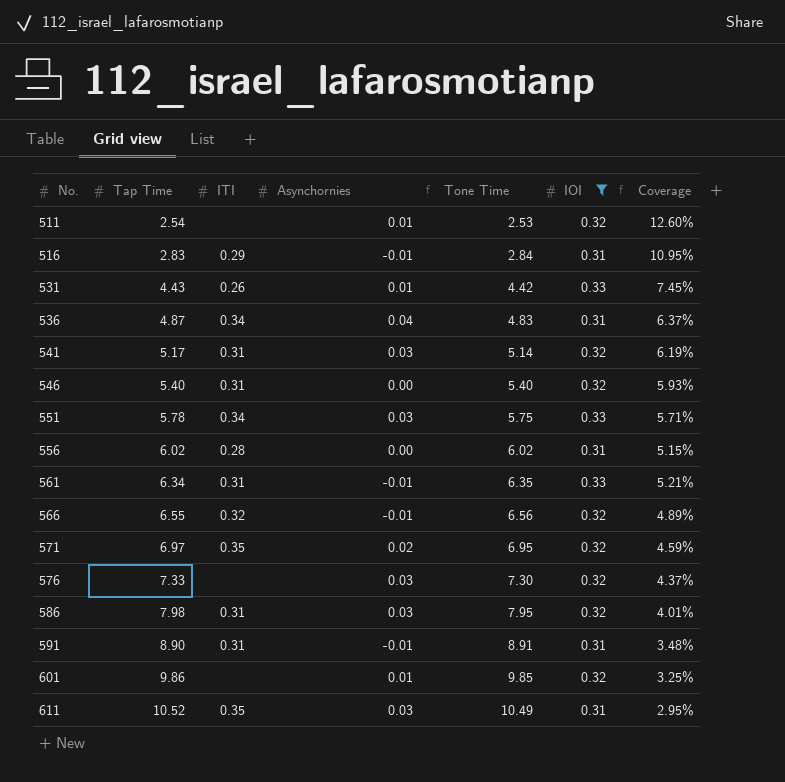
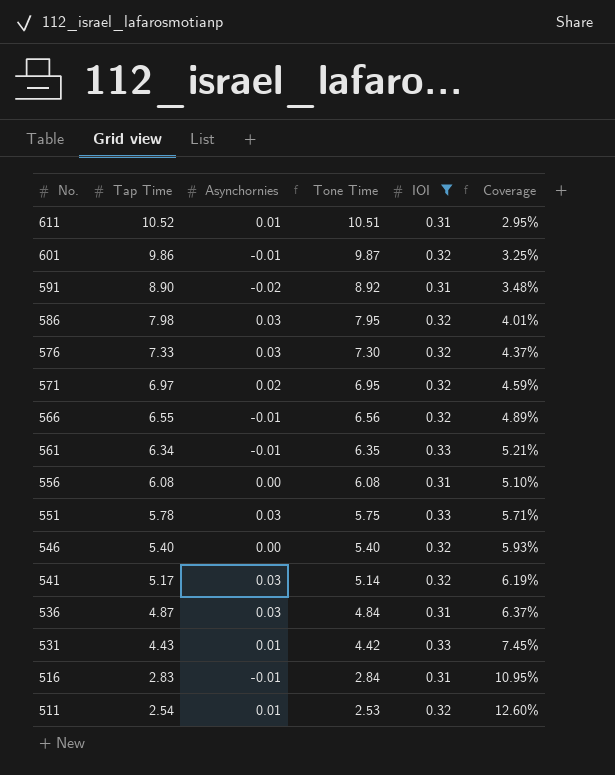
row order: No. ascending -> No. descending
column ITI | position: 3 -> none
611 | Asynchornies: 0.03 -> 0.01
611 | Tone Time: 10.49 -> 10.51
601 | Asynchornies: 0.01 -> -0.01
601 | Tone Time: 9.85 -> 9.87
591 | Asynchornies: -0.01 -> -0.02
591 | Tone Time: 8.91 -> 8.92
556 | Tap Time: 6.02 -> 6.08
556 | Tone Time: 6.02 -> 6.08
556 | Coverage: 5.15% -> 5.10%
536 | Asynchornies: 0.04 -> 0.03
536 | Tone Time: 4.83 -> 4.84

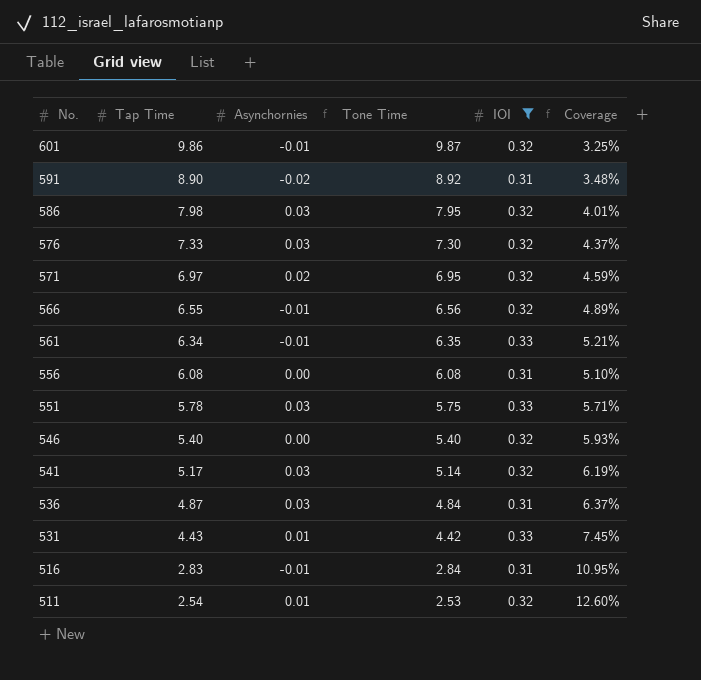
row 611: 10.52 | 0.01 | 10.51 | 0.31 | 2.95% -> none

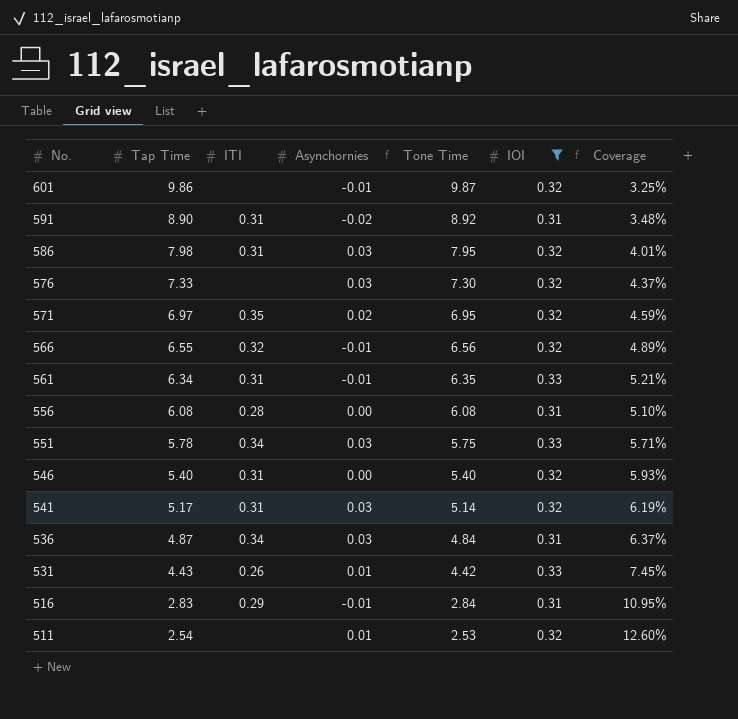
column ITI | position: none -> 3

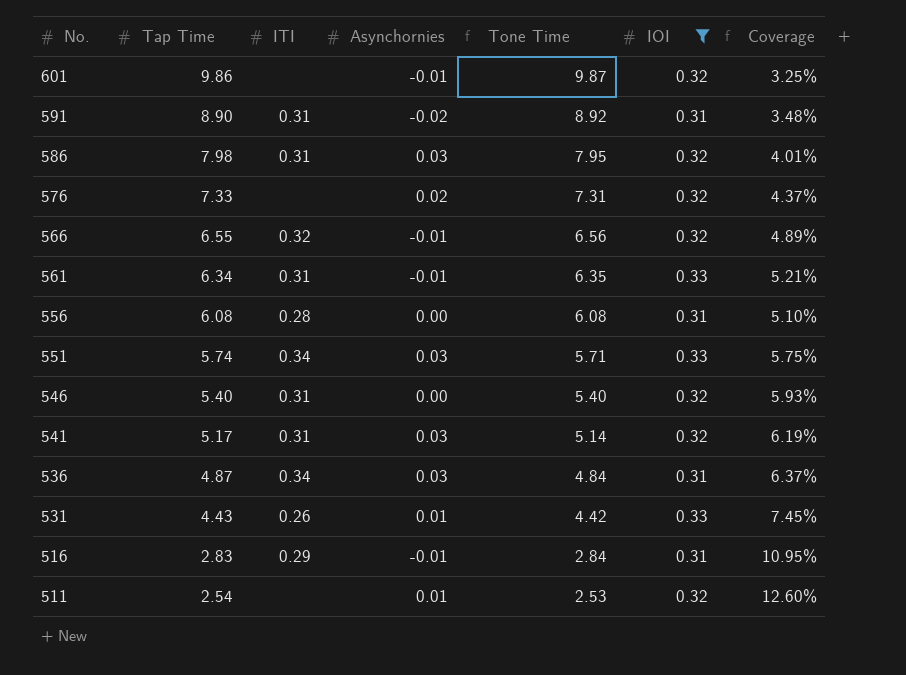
row 571: 6.97 | 0.35 | 0.02 | 6.95 | 0.32 | 4.59% -> none
576 | Asynchornies: 0.03 -> 0.02
576 | Tone Time: 7.30 -> 7.31
551 | Tap Time: 5.78 -> 5.74
551 | Tone Time: 5.75 -> 5.71
551 | Coverage: 5.71% -> 5.75%

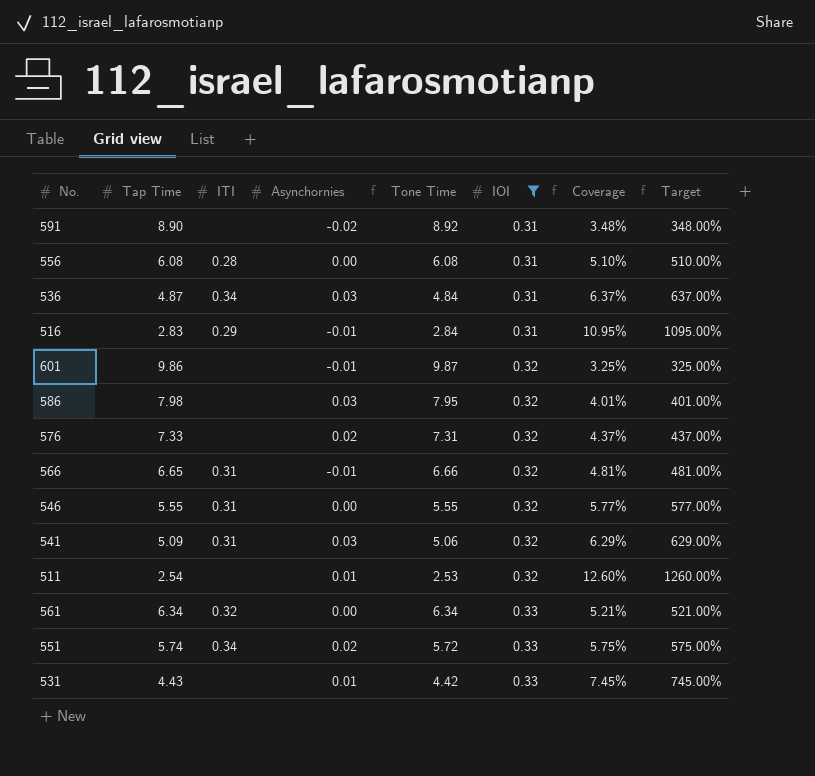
row order: No. descending -> IOI ascending
column Target | formula: none -> [Coverage] * 100
591 | ITI: 0.31 -> none
586 | ITI: 0.31 -> none
566 | Tap Time: 6.55 -> 6.65
566 | ITI: 0.32 -> 0.31
566 | Tone Time: 6.56 -> 6.66
566 | Coverage: 4.89% -> 4.81%
546 | Tap Time: 5.40 -> 5.55
546 | Tone Time: 5.40 -> 5.55
546 | Coverage: 5.93% -> 5.77%
541 | Tap Time: 5.17 -> 5.09
541 | Tone Time: 5.14 -> 5.06
541 | Coverage: 6.19% -> 6.29%
561 | ITI: 0.31 -> 0.32
561 | Asynchornies: -0.01 -> 0.00
561 | Tone Time: 6.35 -> 6.34
551 | Asynchornies: 0.03 -> 0.02
551 | Tone Time: 5.71 -> 5.72
531 | ITI: 0.26 -> none

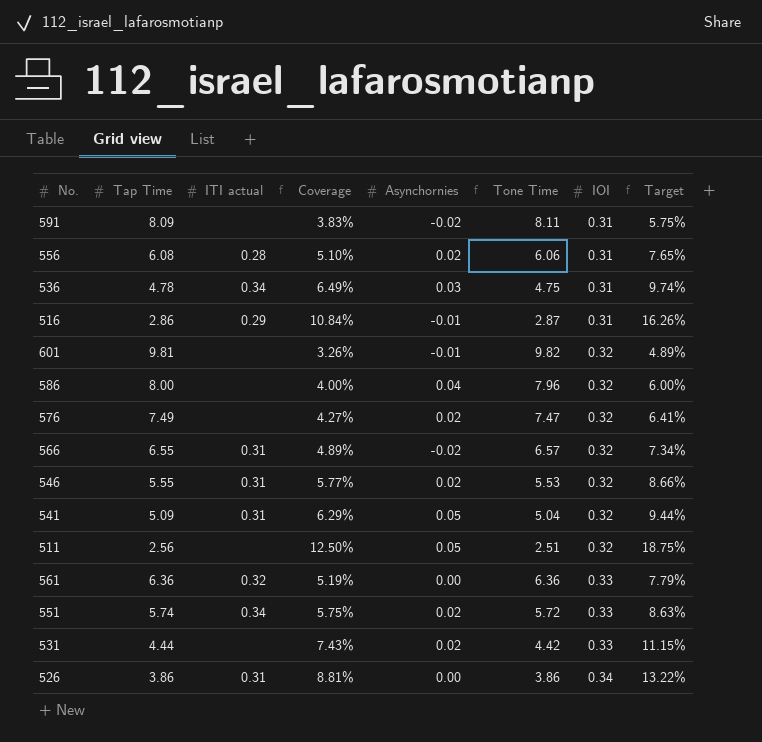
filter: IOI != 0.34 -> none
column name: ITI -> ITI actual
column Coverage | position: 7 -> 4
column Target | formula: [Coverage] * 100 -> [Coverage] * 1.5
591 | Tap Time: 8.90 -> 8.09
591 | Coverage: 3.48% -> 3.83%
591 | Tone Time: 8.92 -> 8.11
556 | Asynchornies: 0.00 -> 0.02
556 | Tone Time: 6.08 -> 6.06
536 | Tap Time: 4.87 -> 4.78
536 | Coverage: 6.37% -> 6.49%
536 | Tone Time: 4.84 -> 4.75
516 | Tap Time: 2.83 -> 2.86
516 | Coverage: 10.95% -> 10.84%
516 | Tone Time: 2.84 -> 2.87
601 | Tap Time: 9.86 -> 9.81
601 | Coverage: 3.25% -> 3.26%
601 | Tone Time: 9.87 -> 9.82
586 | Tap Time: 7.98 -> 8.00
586 | Coverage: 4.01% -> 4.00%
586 | Asynchornies: 0.03 -> 0.04
586 | Tone Time: 7.95 -> 7.96
576 | Tap Time: 7.33 -> 7.49
576 | Coverage: 4.37% -> 4.27%
576 | Tone Time: 7.31 -> 7.47
566 | Tap Time: 6.65 -> 6.55
566 | Coverage: 4.81% -> 4.89%
566 | Asynchornies: -0.01 -> -0.02
566 | Tone Time: 6.66 -> 6.57
546 | Asynchornies: 0.00 -> 0.02
546 | Tone Time: 5.55 -> 5.53
541 | Asynchornies: 0.03 -> 0.05
541 | Tone Time: 5.06 -> 5.04
511 | Tap Time: 2.54 -> 2.56
511 | Coverage: 12.60% -> 12.50%
511 | Asynchornies: 0.01 -> 0.05
511 | Tone Time: 2.53 -> 2.51
561 | Tap Time: 6.34 -> 6.36
561 | Coverage: 5.21% -> 5.19%
561 | Tone Time: 6.34 -> 6.36
531 | Tap Time: 4.43 -> 4.44
531 | Coverage: 7.45% -> 7.43%
531 | Asynchornies: 0.01 -> 0.02

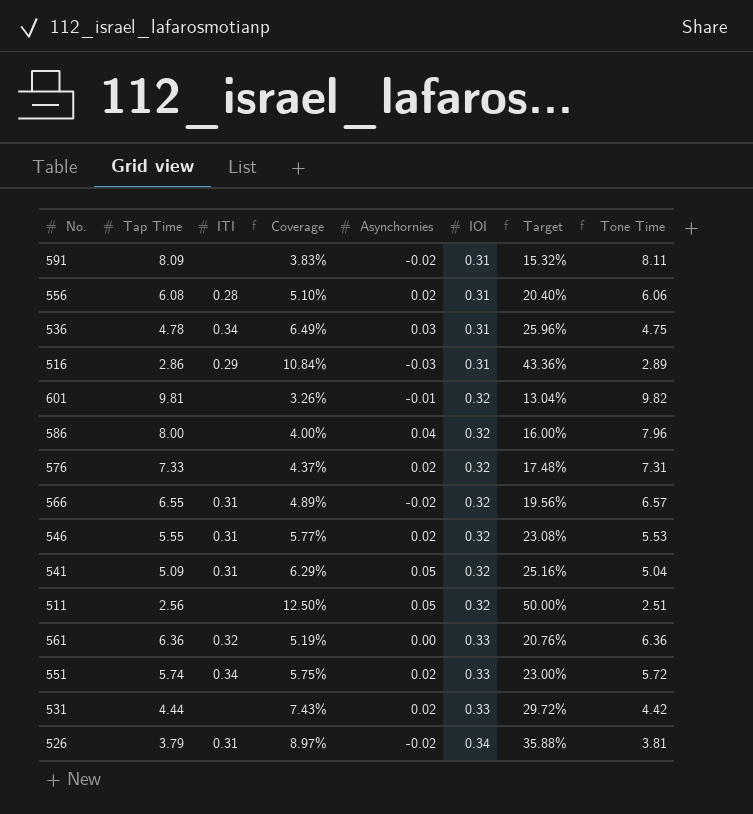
column name: ITI actual -> ITI
column Target | formula: [Coverage] * 1.5 -> [Coverage] * 4
column Tone Time | position: 6 -> 8
516 | Asynchornies: -0.01 -> -0.03
516 | Tone Time: 2.87 -> 2.89
576 | Tap Time: 7.49 -> 7.33
576 | Coverage: 4.27% -> 4.37%
576 | Tone Time: 7.47 -> 7.31
526 | Tap Time: 3.86 -> 3.79
526 | Coverage: 8.81% -> 8.97%
526 | Asynchornies: 0.00 -> -0.02
526 | Tone Time: 3.86 -> 3.81

